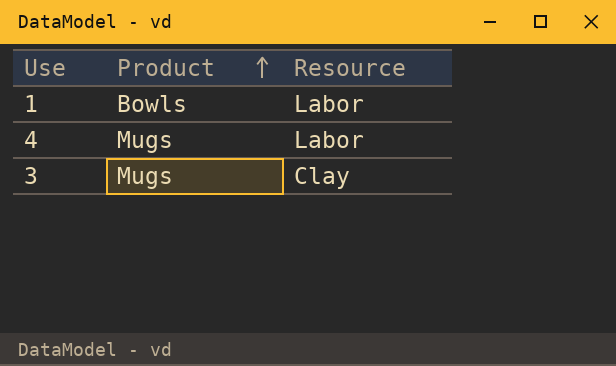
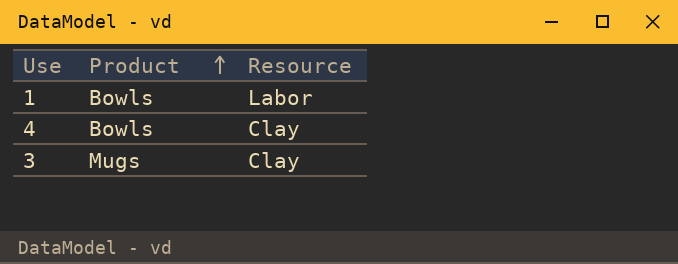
4 | Product: Mugs -> Bowls
4 | Resource: Labor -> Clay

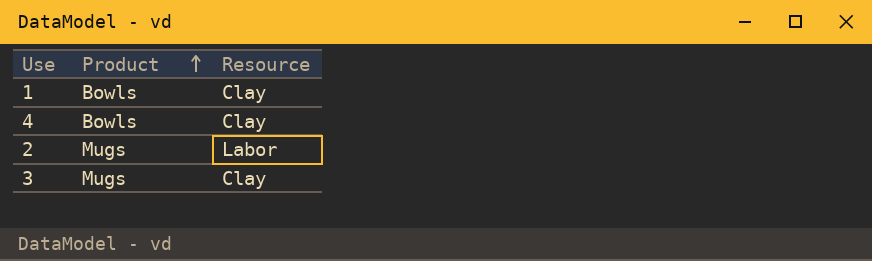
1 | Resource: Labor -> Clay
row 2: none -> Mugs | Labor

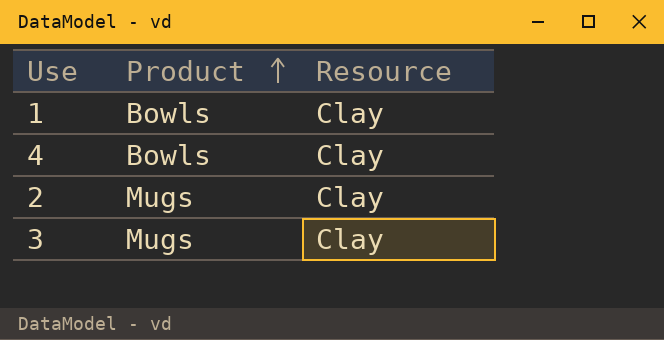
2 | Resource: Labor -> Clay

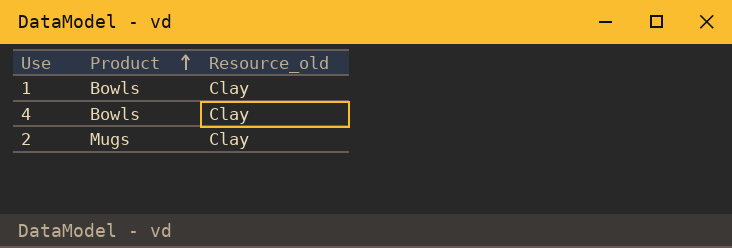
column name: Resource -> Resource_old
row 3: Mugs | Clay -> none

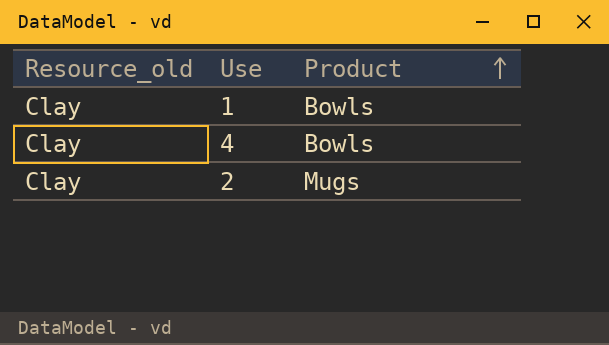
column Resource_old | position: 3 -> 1

